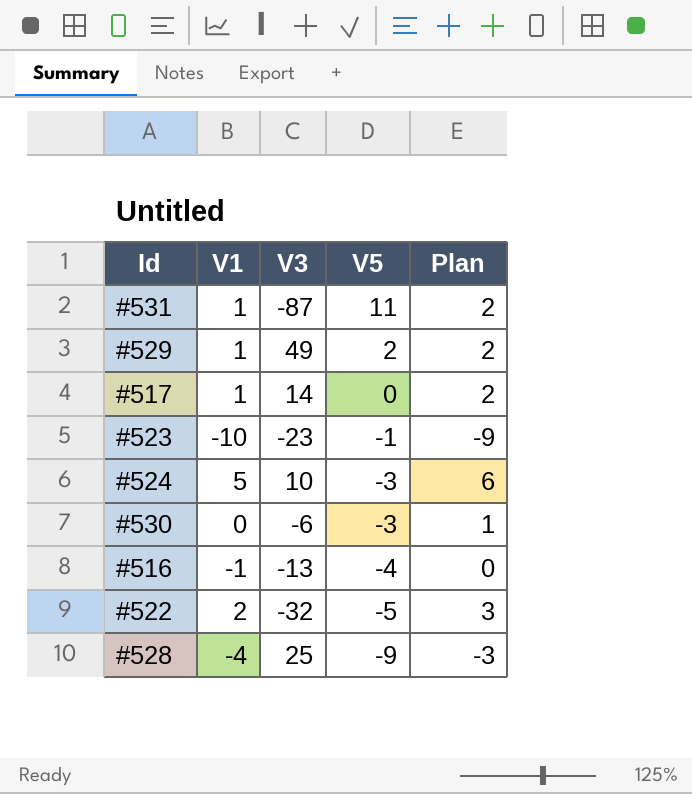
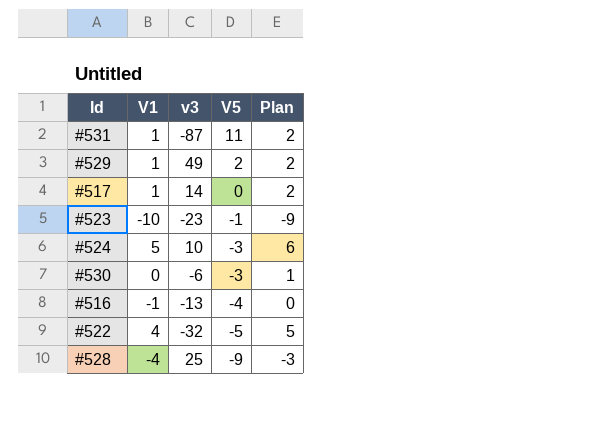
column name: V3 -> v3
#522 | V1: 2 -> 4
#522 | Plan: 3 -> 5

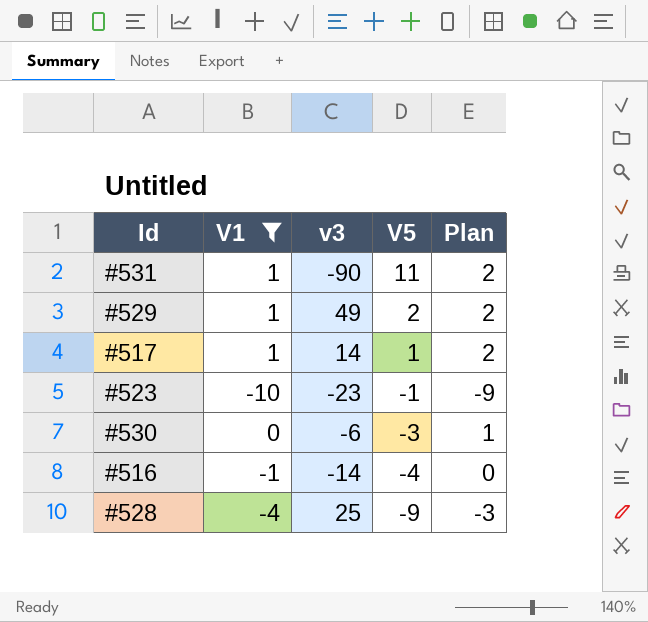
filter: none -> V1 <= 1
#531 | v3: -87 -> -90
#517 | V5: 0 -> 1
#516 | v3: -13 -> -14

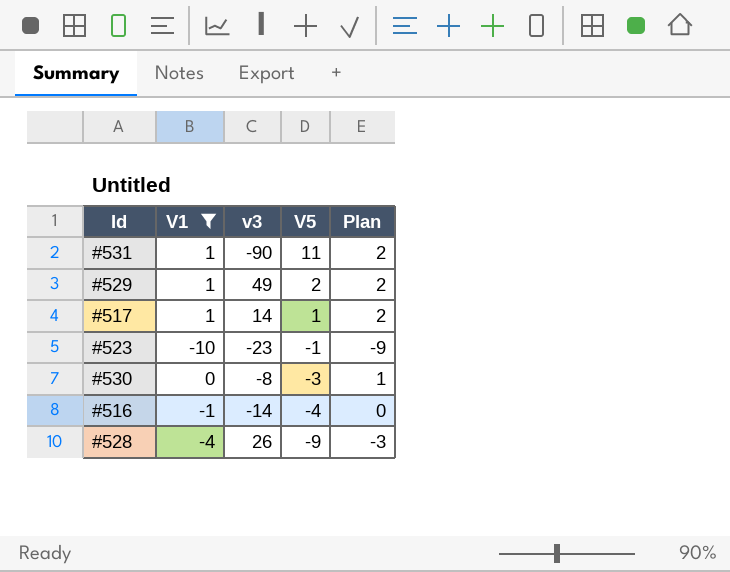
#530 | v3: -6 -> -8
#528 | v3: 25 -> 26

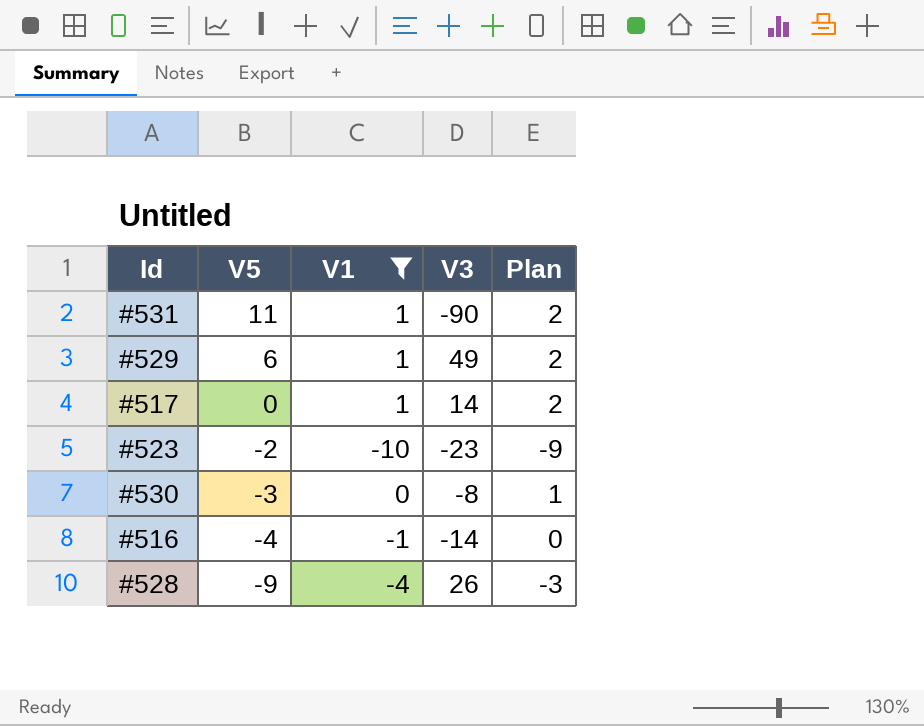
column V5 | position: 4 -> 2
column name: v3 -> V3
#529 | V5: 2 -> 6
#517 | V5: 1 -> 0
#523 | V5: -1 -> -2

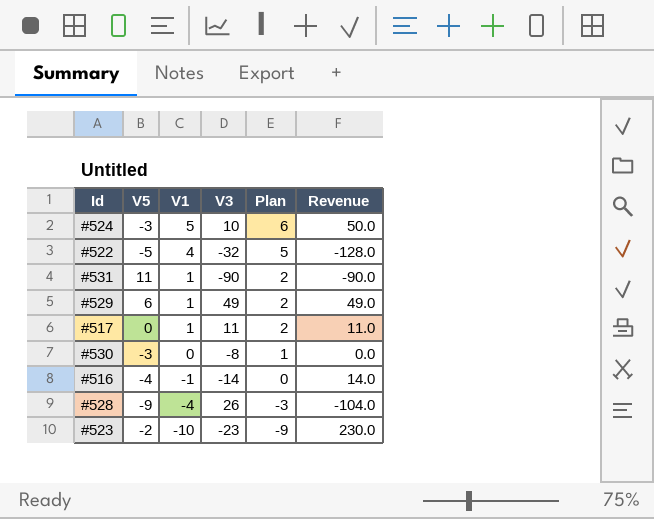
filter: V1 <= 1 -> none
row order: V5 descending -> V1 descending
column Revenue | formula: none -> [V1] * [V3]
#517 | V3: 14 -> 11

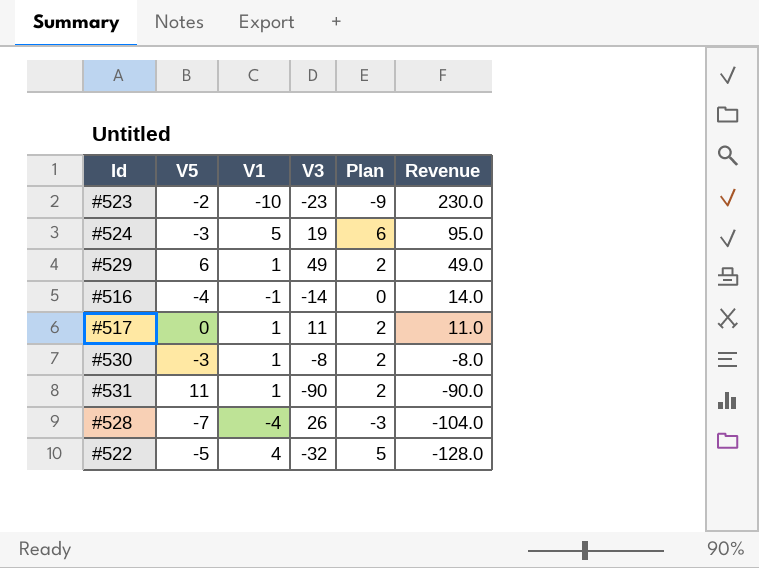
row order: V1 descending -> Revenue descending
#524 | V3: 10 -> 19
#524 | Revenue: 50.0 -> 95.0
#530 | V1: 0 -> 1
#530 | Plan: 1 -> 2
#530 | Revenue: 0.0 -> -8.0
#528 | V5: -9 -> -7

